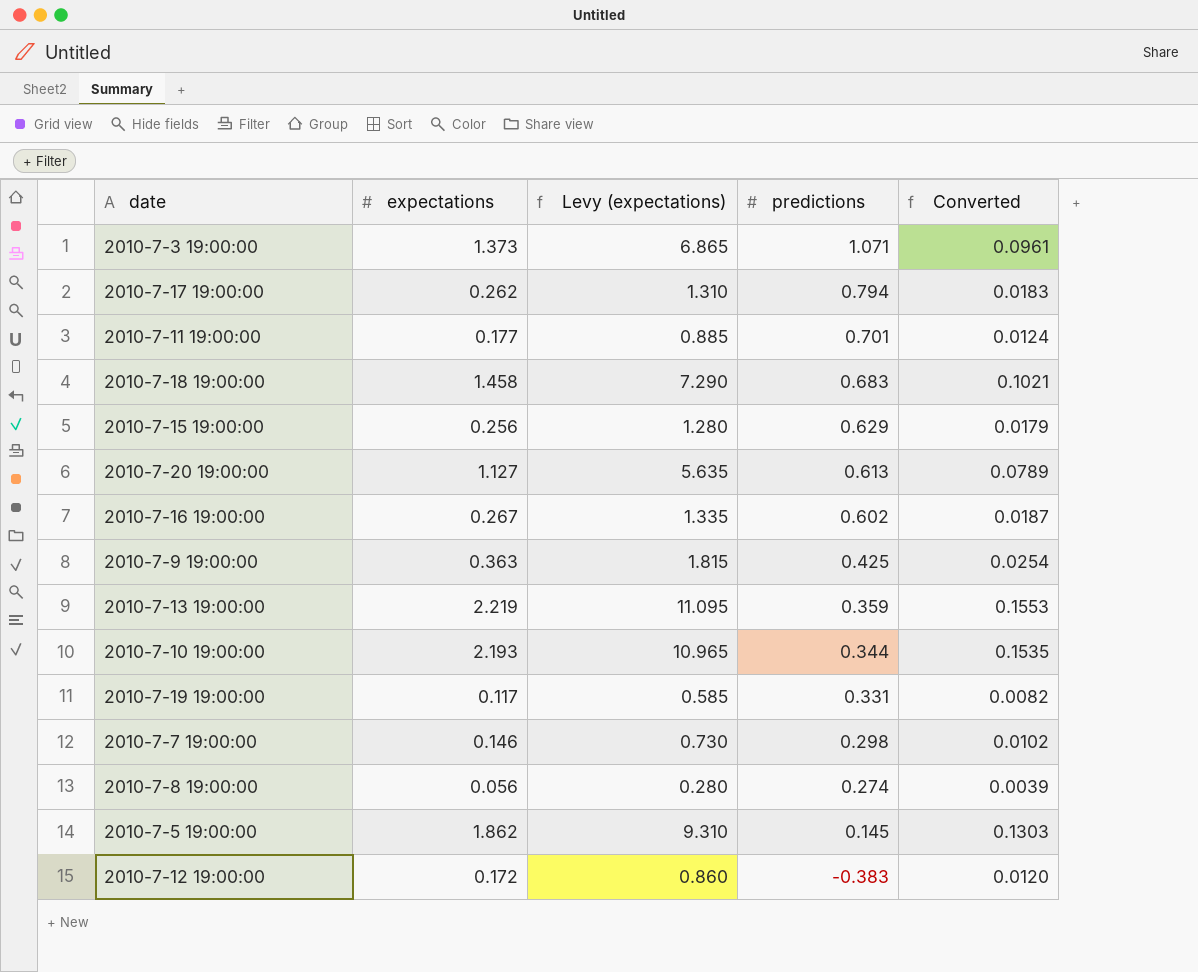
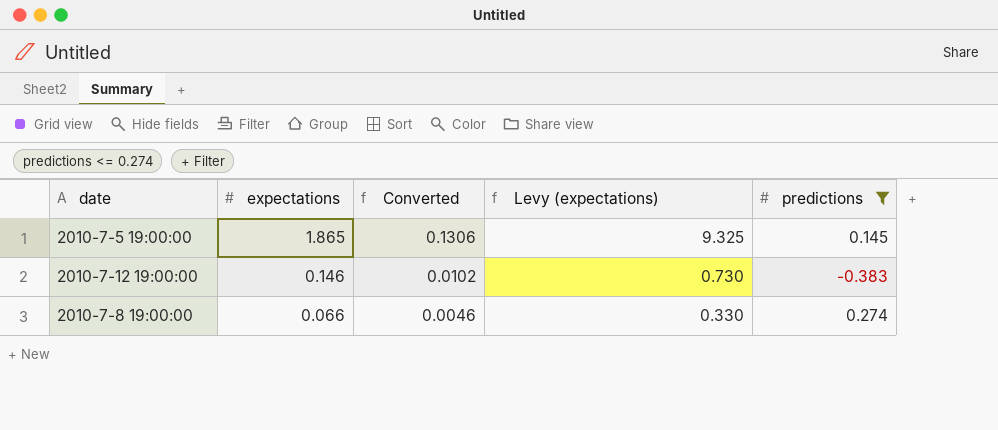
filter: none -> predictions <= 0.274
row order: predictions descending -> expectations descending
column Converted | position: 5 -> 3
2010-7-5 19:00:00 | expectations: 1.862 -> 1.865
2010-7-5 19:00:00 | Converted: 0.1303 -> 0.1306
2010-7-5 19:00:00 | Levy (expectations): 9.310 -> 9.325
2010-7-12 19:00:00 | expectations: 0.172 -> 0.146
2010-7-12 19:00:00 | Converted: 0.0120 -> 0.0102
2010-7-12 19:00:00 | Levy (expectations): 0.860 -> 0.730
2010-7-8 19:00:00 | expectations: 0.056 -> 0.066
2010-7-8 19:00:00 | Converted: 0.0039 -> 0.0046
2010-7-8 19:00:00 | Levy (expectations): 0.280 -> 0.330

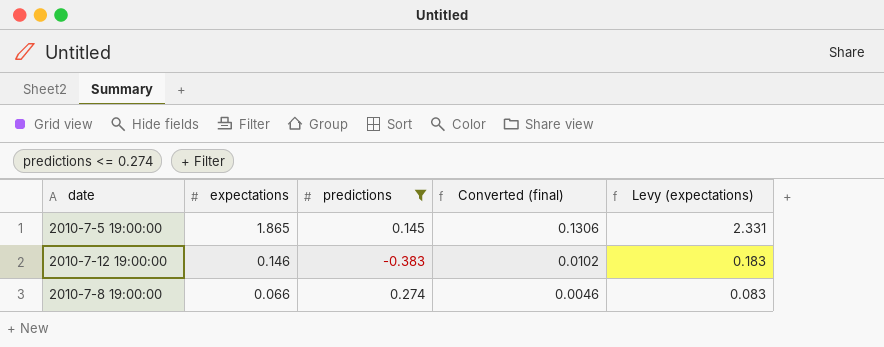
column predictions | position: 5 -> 3
column name: Converted -> Converted (final)
column Levy (expectations) | formula: [expectations] * 5 -> [expectations] * 1.25

